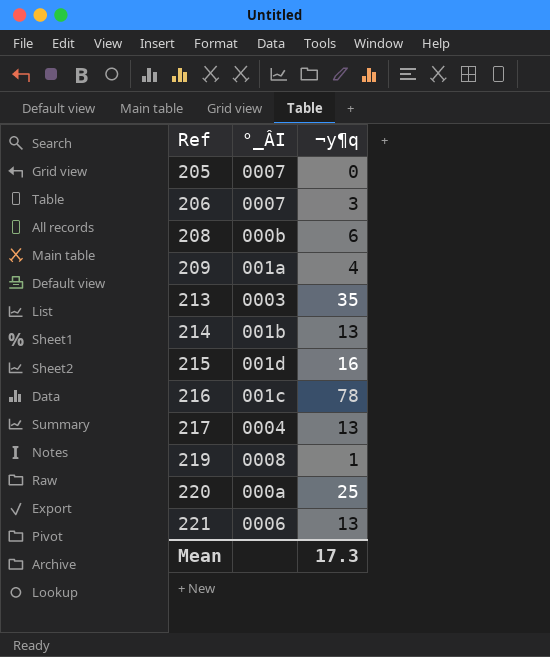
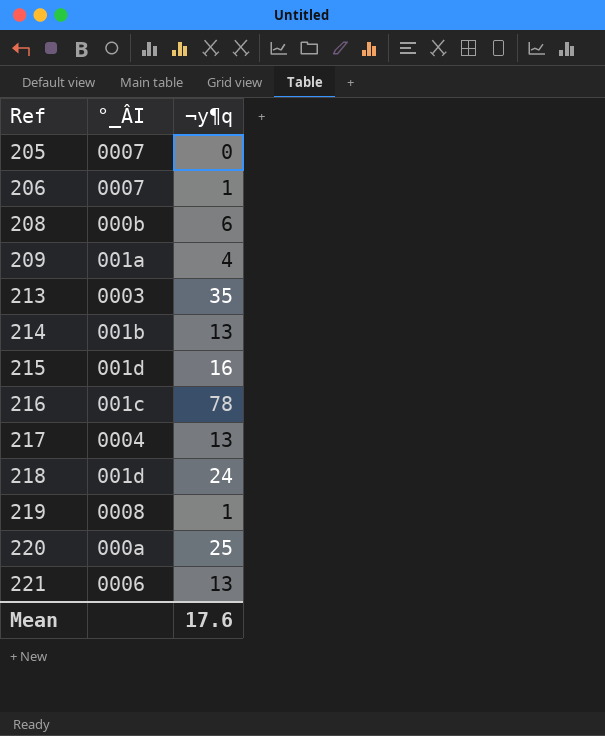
206 | ¬y¶q: 3 -> 1
row 218: none -> 001d | 24
Mean | ¬y¶q: 17.3 -> 17.6

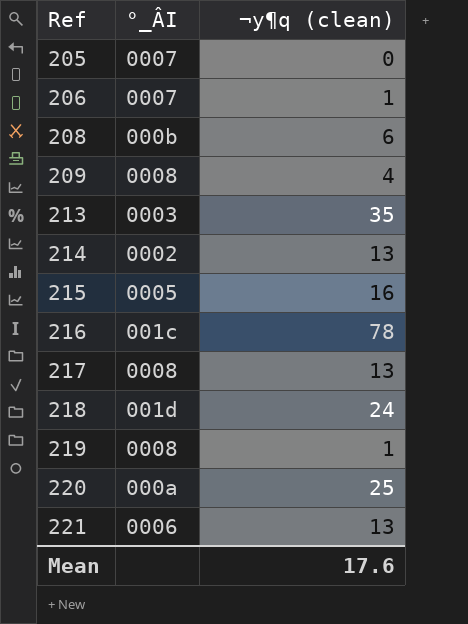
column name: ¬y¶q -> ¬y¶q (clean)
209 | °_ÂI: 001a -> 0008
214 | °_ÂI: 001b -> 0002
215 | °_ÂI: 001d -> 0005
217 | °_ÂI: 0004 -> 0008

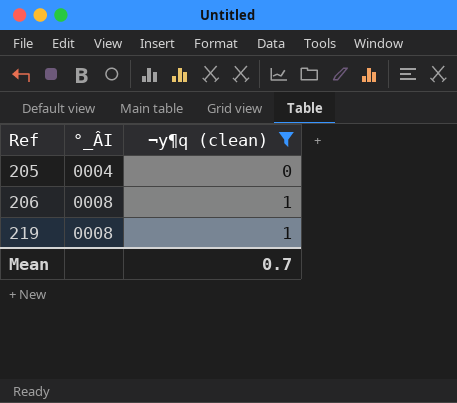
filter: none -> ¬y¶q (clean) <= 1
205 | °_ÂI: 0007 -> 0004
206 | °_ÂI: 0007 -> 0008
Mean | ¬y¶q (clean): 17.6 -> 0.7

